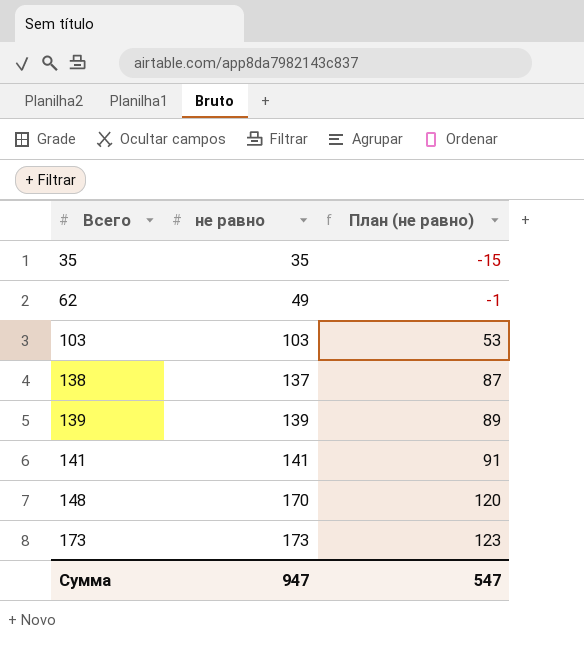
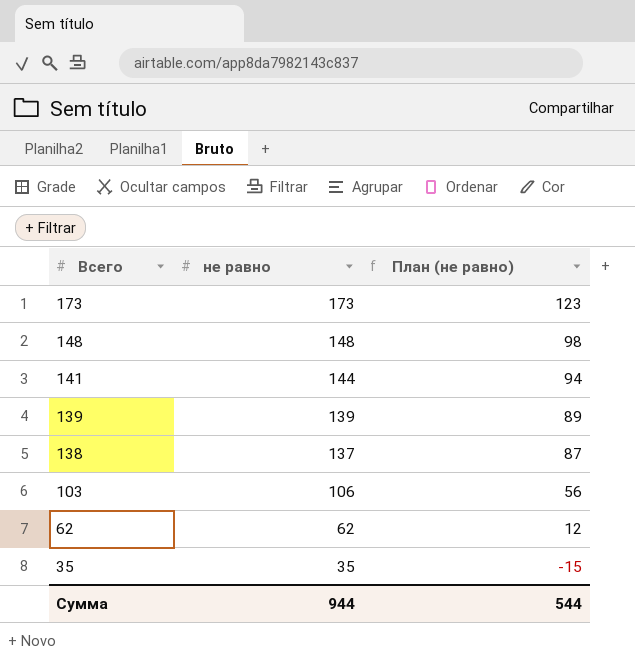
row order: Всего ascending -> Всего descending
148 | не равно: 170 -> 148
148 | План (не равно): 120 -> 98
141 | не равно: 141 -> 144
141 | План (не равно): 91 -> 94
103 | не равно: 103 -> 106
103 | План (не равно): 53 -> 56
62 | не равно: 49 -> 62
62 | План (не равно): -1 -> 12
Сумма | не равно: 947 -> 944
Сумма | План (не равно): 547 -> 544

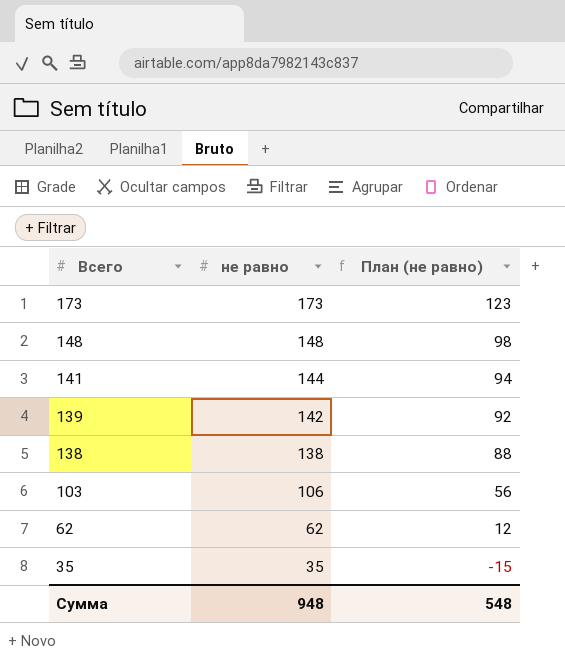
139 | не равно: 139 -> 142
139 | План (не равно): 89 -> 92
138 | не равно: 137 -> 138
138 | План (не равно): 87 -> 88
Сумма | не равно: 944 -> 948
Сумма | План (не равно): 544 -> 548

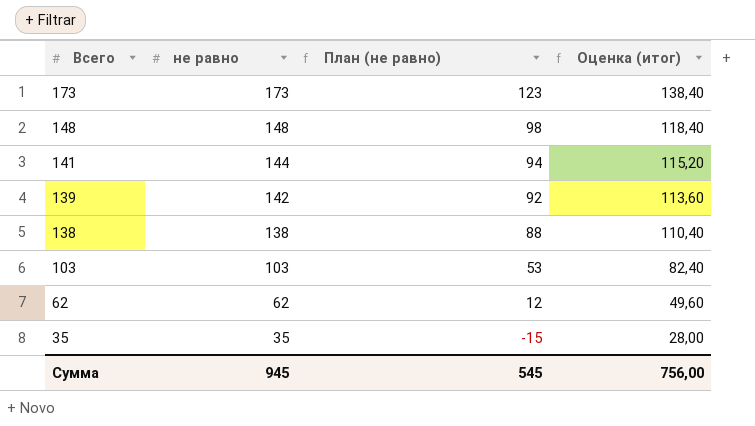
column Оценка (итог) | formula: none -> [не равно] * 0,8
103 | не равно: 106 -> 103
103 | План (не равно): 56 -> 53
Сумма | не равно: 948 -> 945
Сумма | План (не равно): 548 -> 545

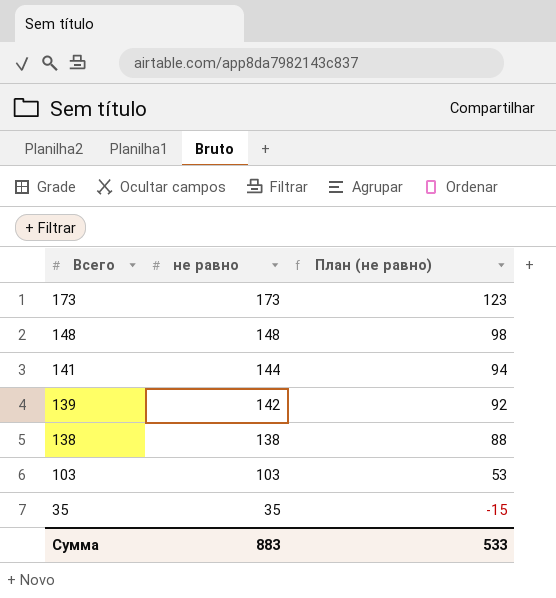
column Оценка (итог) | formula: [не равно] * 0,8 -> none
row 62: 62 | 12 | 49,60 -> none
Сумма | не равно: 945 -> 883
Сумма | План (не равно): 545 -> 533

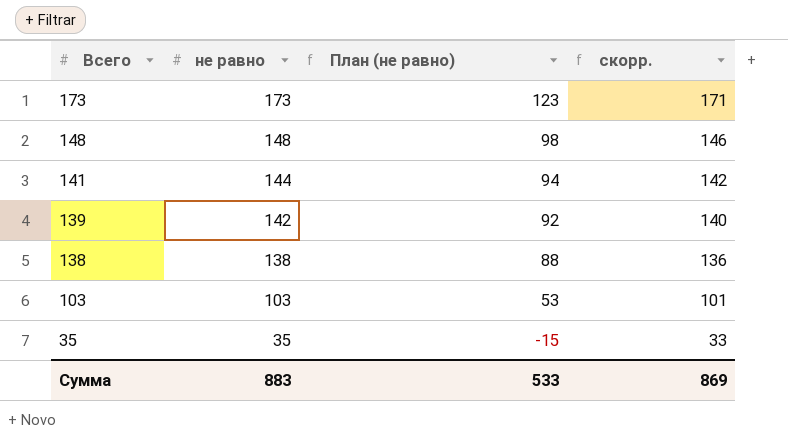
column скорр. | formula: none -> [не равно] - 2

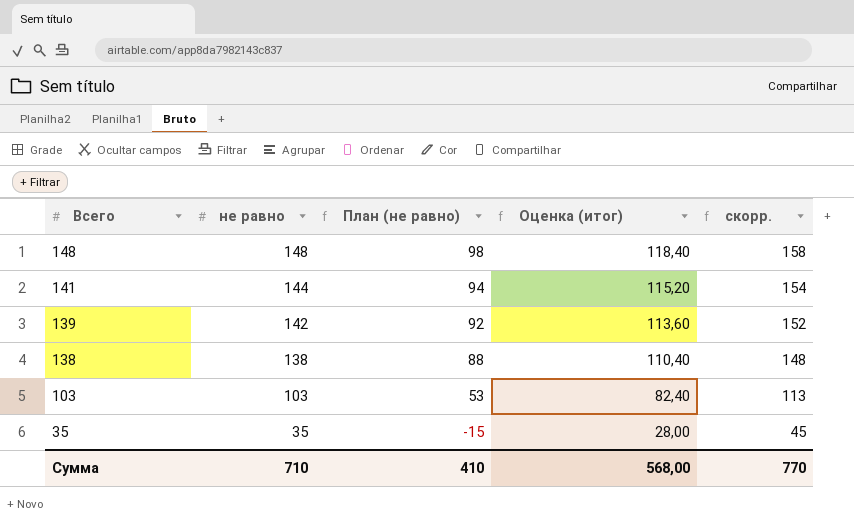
column Оценка (итог) | formula: none -> [не равно] * 0,8
column скорр. | formula: [не равно] - 2 -> [не равно] + 10
row 173: 173 | 123 | 171 -> none
Сумма | не равно: 883 -> 710
Сумма | План (не равно): 533 -> 410
Сумма | скорр.: 869 -> 770

